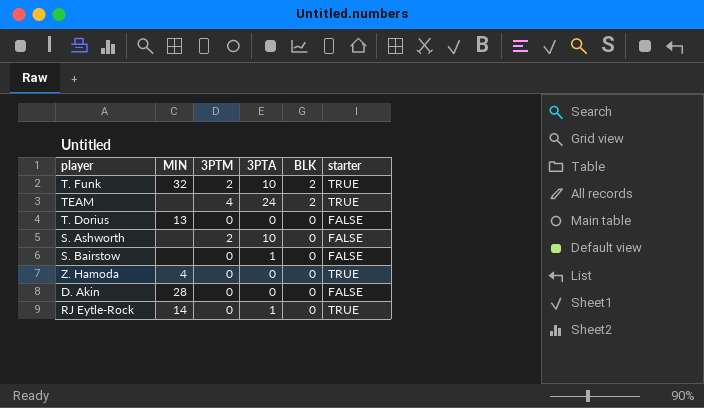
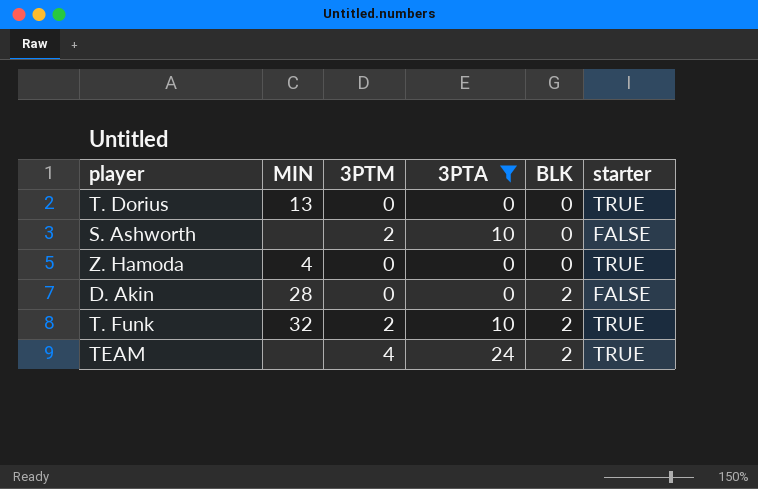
filter: none -> 3PTA != 1
row order: BLK descending -> BLK ascending
T. Dorius | starter: FALSE -> TRUE
D. Akin | BLK: 0 -> 2

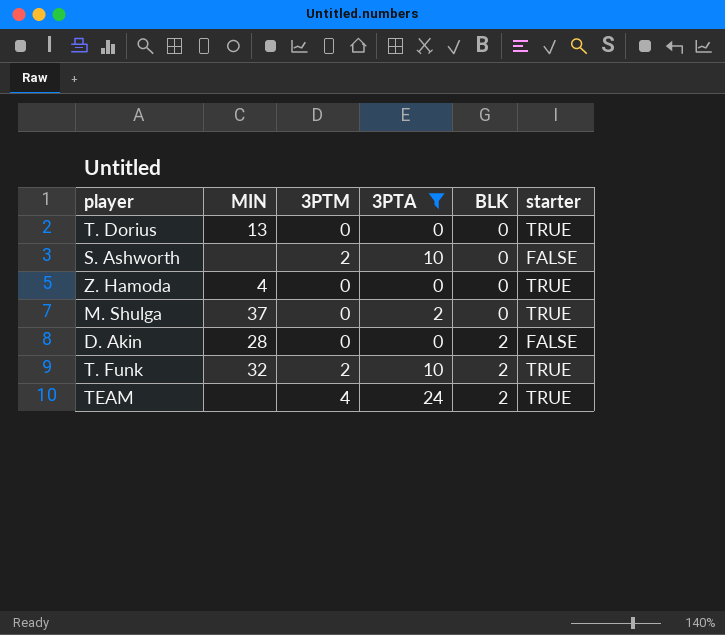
row M. Shulga: none -> 37 | 0 | 2 | 0 | TRUE

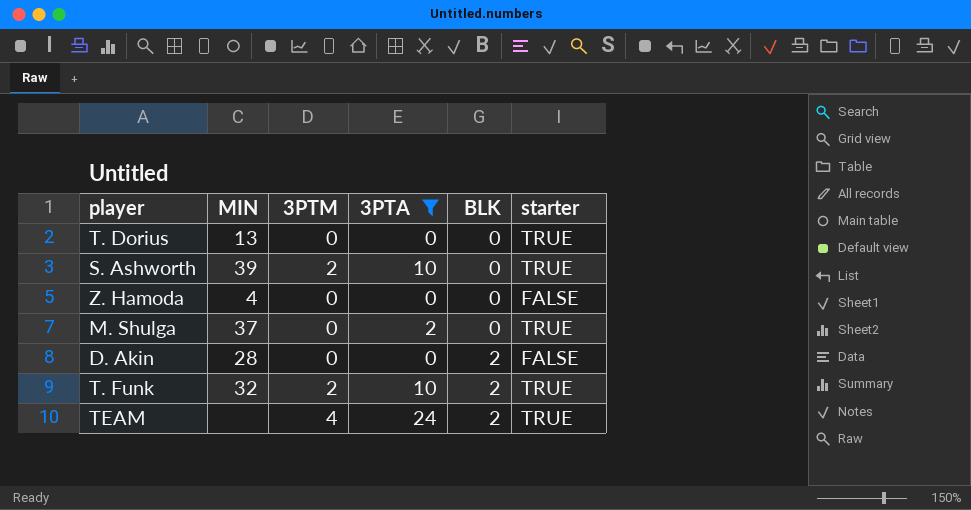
S. Ashworth | MIN: none -> 39
S. Ashworth | starter: FALSE -> TRUE
Z. Hamoda | starter: TRUE -> FALSE

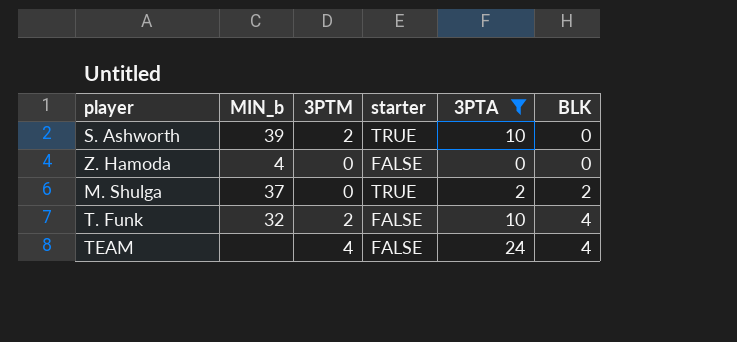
column name: MIN -> MIN_b
column starter | position: 6 -> 4
row T. Dorius: 13 | 0 | 0 | 0 | TRUE -> none
row D. Akin: 28 | 0 | 0 | 2 | FALSE -> none
M. Shulga | BLK: 0 -> 2
T. Funk | starter: TRUE -> FALSE
T. Funk | BLK: 2 -> 4
TEAM | starter: TRUE -> FALSE
TEAM | BLK: 2 -> 4

